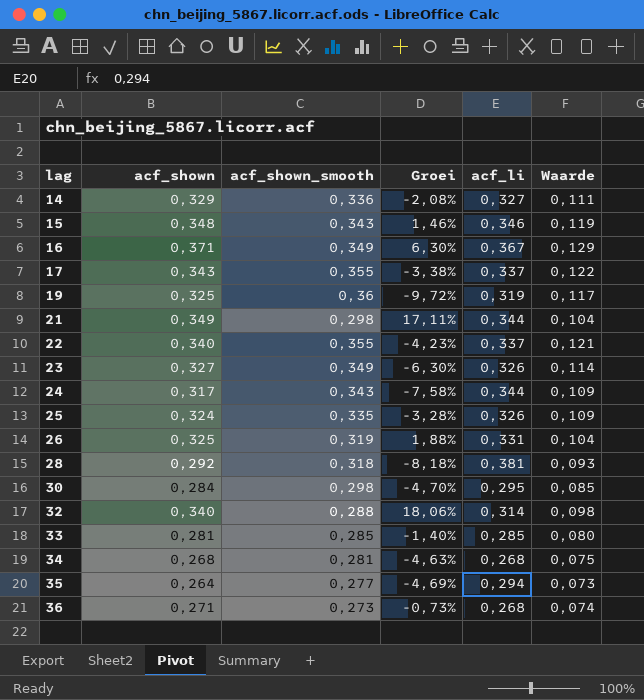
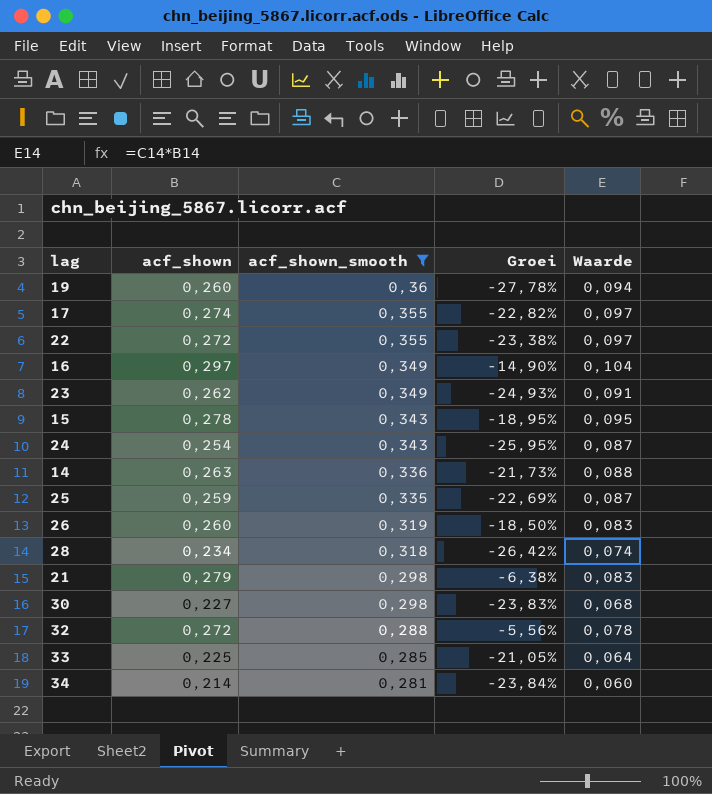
filter: none -> acf_shown_smooth >= 0,281
row order: lag ascending -> acf_shown_smooth descending
column acf_li | position: 5 -> none
19 | acf_shown: 0,325 -> 0,260
19 | Groei: -9,72% -> -27,78%
19 | Waarde: 0,117 -> 0,094
17 | acf_shown: 0,343 -> 0,274
17 | Groei: -3,38% -> -22,82%
17 | Waarde: 0,122 -> 0,097
22 | acf_shown: 0,340 -> 0,272
22 | Groei: -4,23% -> -23,38%
22 | Waarde: 0,121 -> 0,097
16 | acf_shown: 0,371 -> 0,297
16 | Groei: 6,30% -> -14,90%
16 | Waarde: 0,129 -> 0,104
23 | acf_shown: 0,327 -> 0,262
23 | Groei: -6,30% -> -24,93%
23 | Waarde: 0,114 -> 0,091
15 | acf_shown: 0,348 -> 0,278
15 | Groei: 1,46% -> -18,95%
15 | Waarde: 0,119 -> 0,095
24 | acf_shown: 0,317 -> 0,254
24 | Groei: -7,58% -> -25,95%
24 | Waarde: 0,109 -> 0,087
14 | acf_shown: 0,329 -> 0,263
14 | Groei: -2,08% -> -21,73%
14 | Waarde: 0,111 -> 0,088
25 | acf_shown: 0,324 -> 0,259
25 | Groei: -3,28% -> -22,69%
25 | Waarde: 0,109 -> 0,087
26 | acf_shown: 0,325 -> 0,260
26 | Groei: 1,88% -> -18,50%
26 | Waarde: 0,104 -> 0,083
28 | acf_shown: 0,292 -> 0,234
28 | Groei: -8,18% -> -26,42%
28 | Waarde: 0,093 -> 0,074
21 | acf_shown: 0,349 -> 0,279
21 | Groei: 17,11% -> -6,38%
21 | Waarde: 0,104 -> 0,083
30 | acf_shown: 0,284 -> 0,227
30 | Groei: -4,70% -> -23,83%
30 | Waarde: 0,085 -> 0,068
32 | acf_shown: 0,340 -> 0,272
32 | Groei: 18,06% -> -5,56%
32 | Waarde: 0,098 -> 0,078
33 | acf_shown: 0,281 -> 0,225
33 | Groei: -1,40% -> -21,05%
33 | Waarde: 0,080 -> 0,064
34 | acf_shown: 0,268 -> 0,214
34 | Groei: -4,63% -> -23,84%
34 | Waarde: 0,075 -> 0,060

